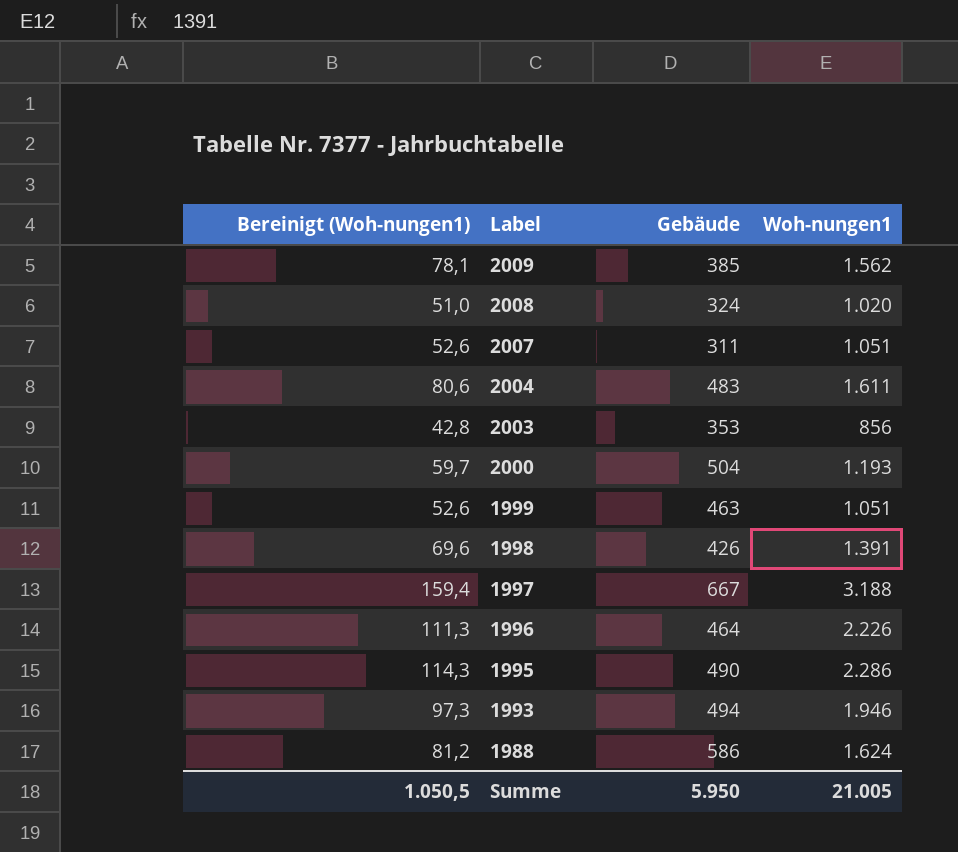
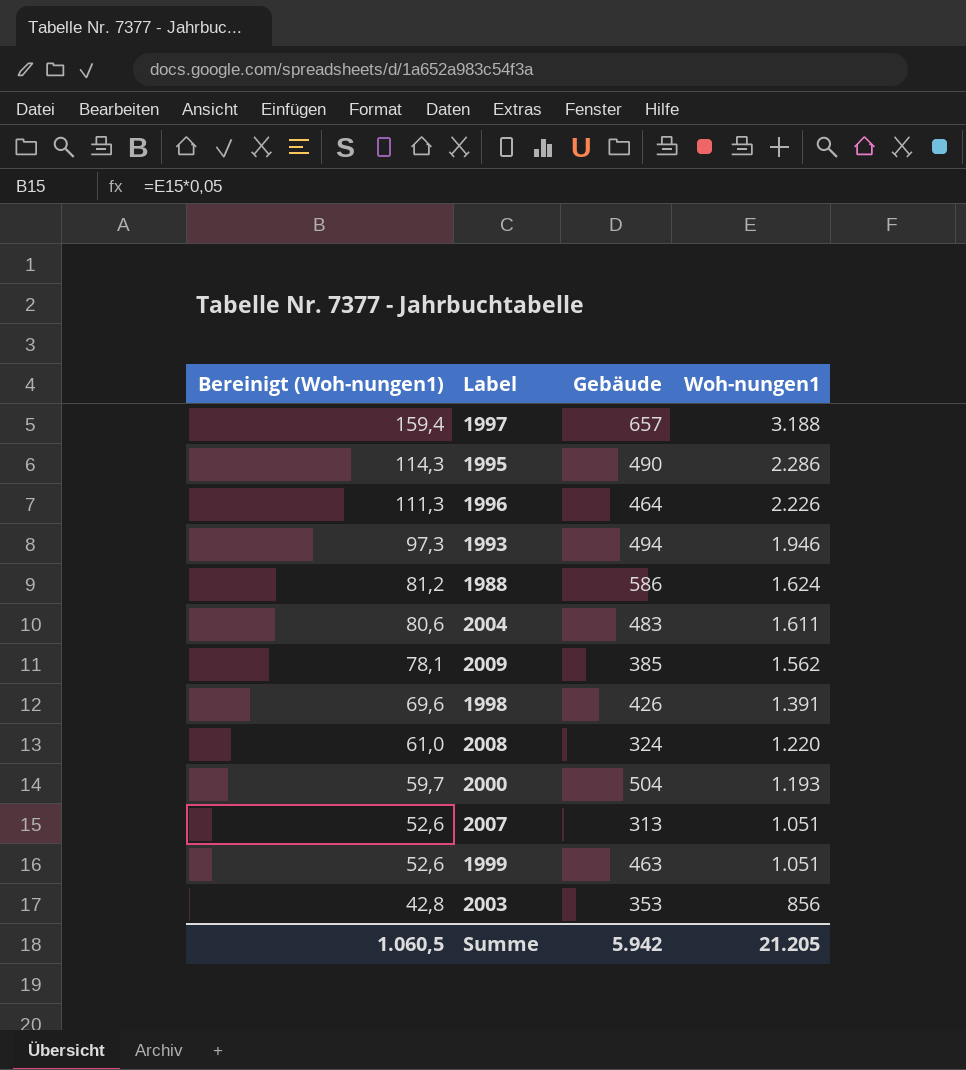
row order: Label descending -> Bereinigt (Woh-nungen1) descending
1997 | Gebäude: 667 -> 657
2008 | Bereinigt (Woh-nungen1): 51,0 -> 61,0
2008 | Woh-nungen1: 1.020 -> 1.220
2007 | Gebäude: 311 -> 313
Summe | Bereinigt (Woh-nungen1): 1.050,5 -> 1.060,5
Summe | Gebäude: 5.950 -> 5.942
Summe | Woh-nungen1: 21.005 -> 21.205

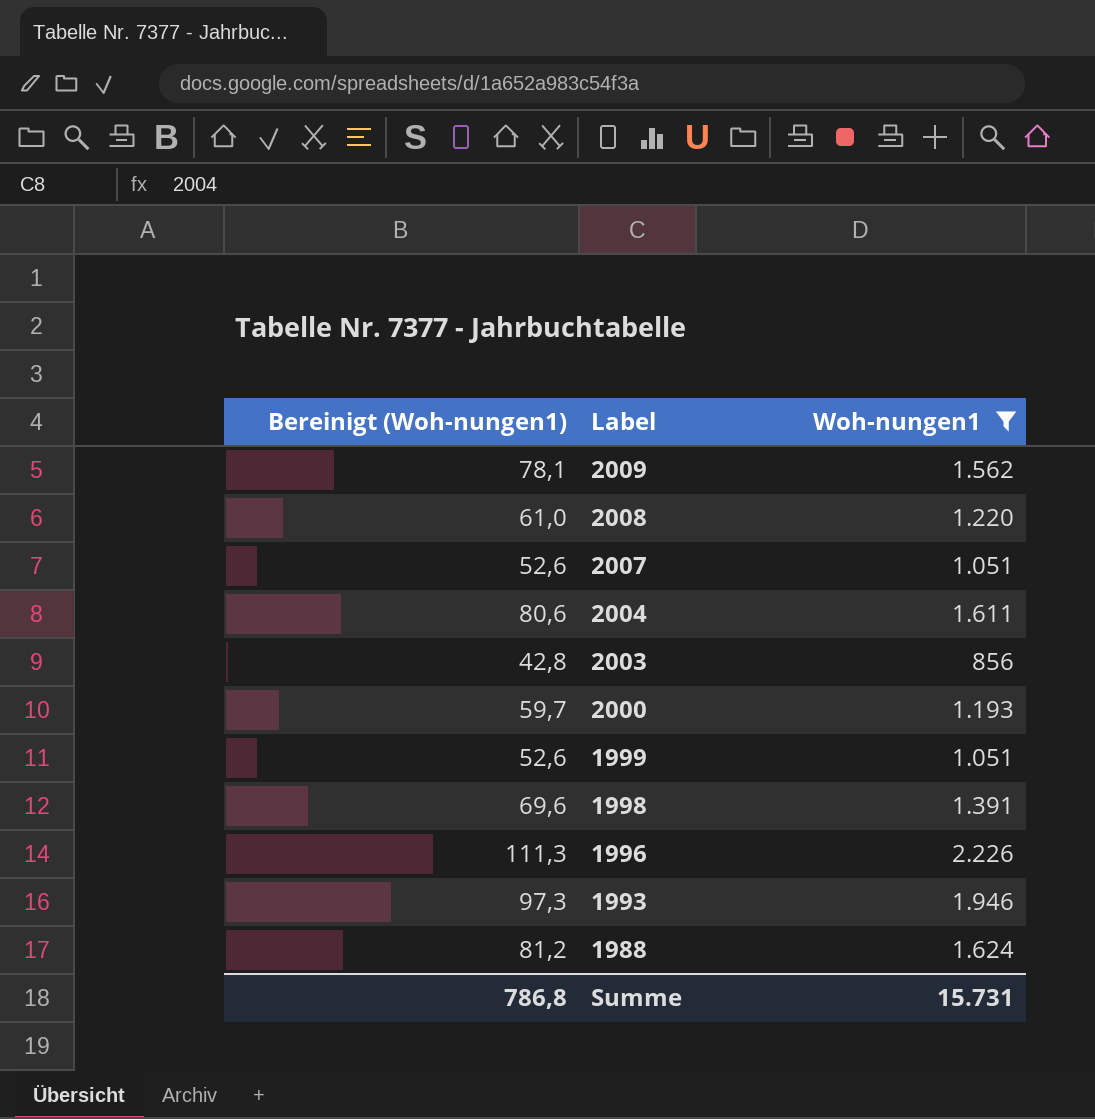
filter: none -> Woh-nungen1 <= 2.226
row order: Bereinigt (Woh-nungen1) descending -> Label descending
column Gebäude | position: 3 -> none
Summe | Bereinigt (Woh-nungen1): 1.060,5 -> 786,8
Summe | Woh-nungen1: 21.205 -> 15.731

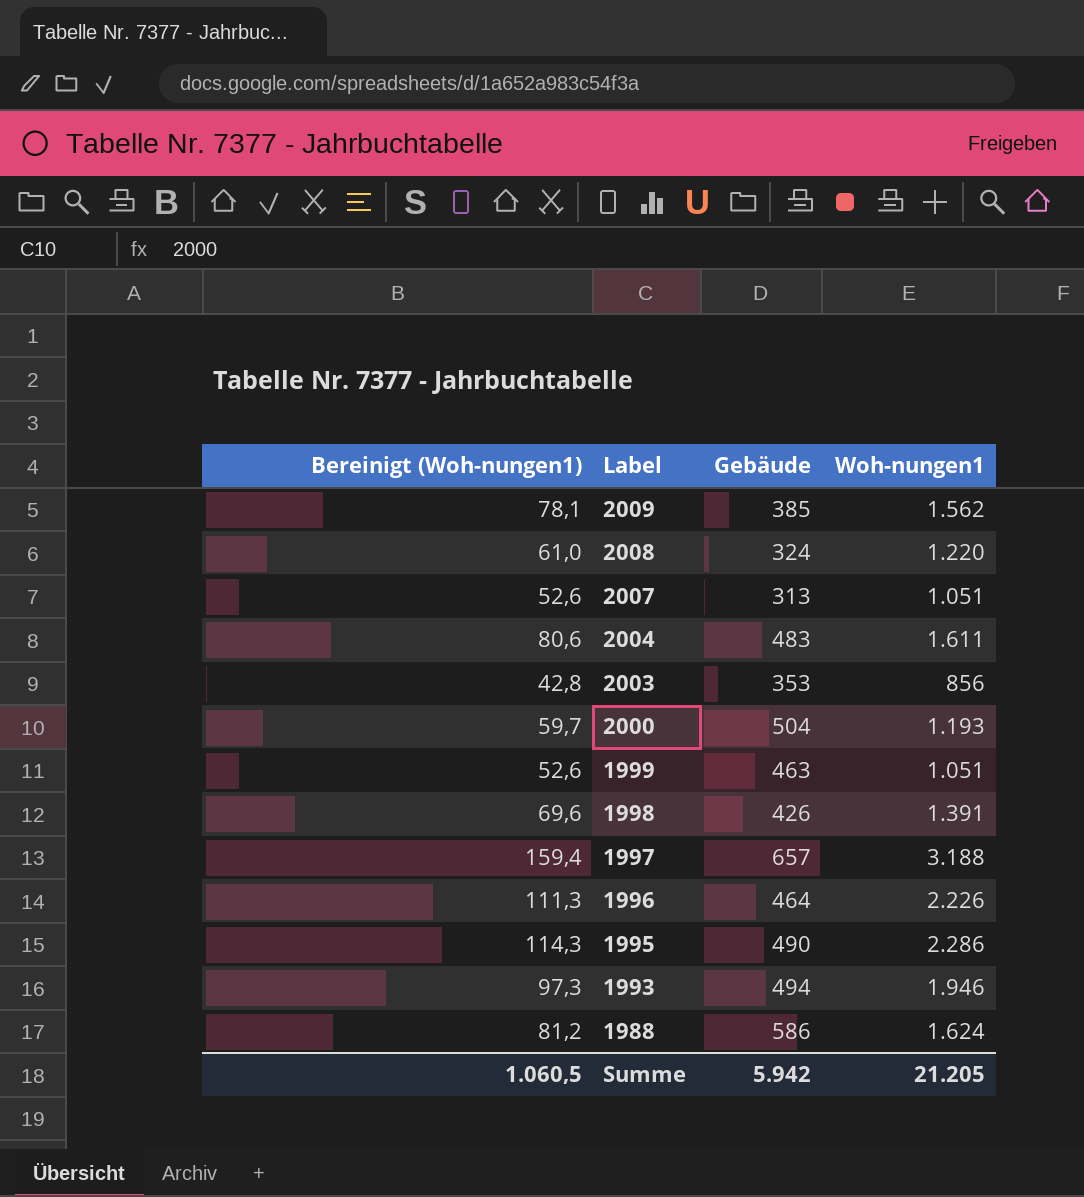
filter: Woh-nungen1 <= 2.226 -> none
column Gebäude | position: none -> 3
Summe | Bereinigt (Woh-nungen1): 786,8 -> 1.060,5
Summe | Woh-nungen1: 15.731 -> 21.205

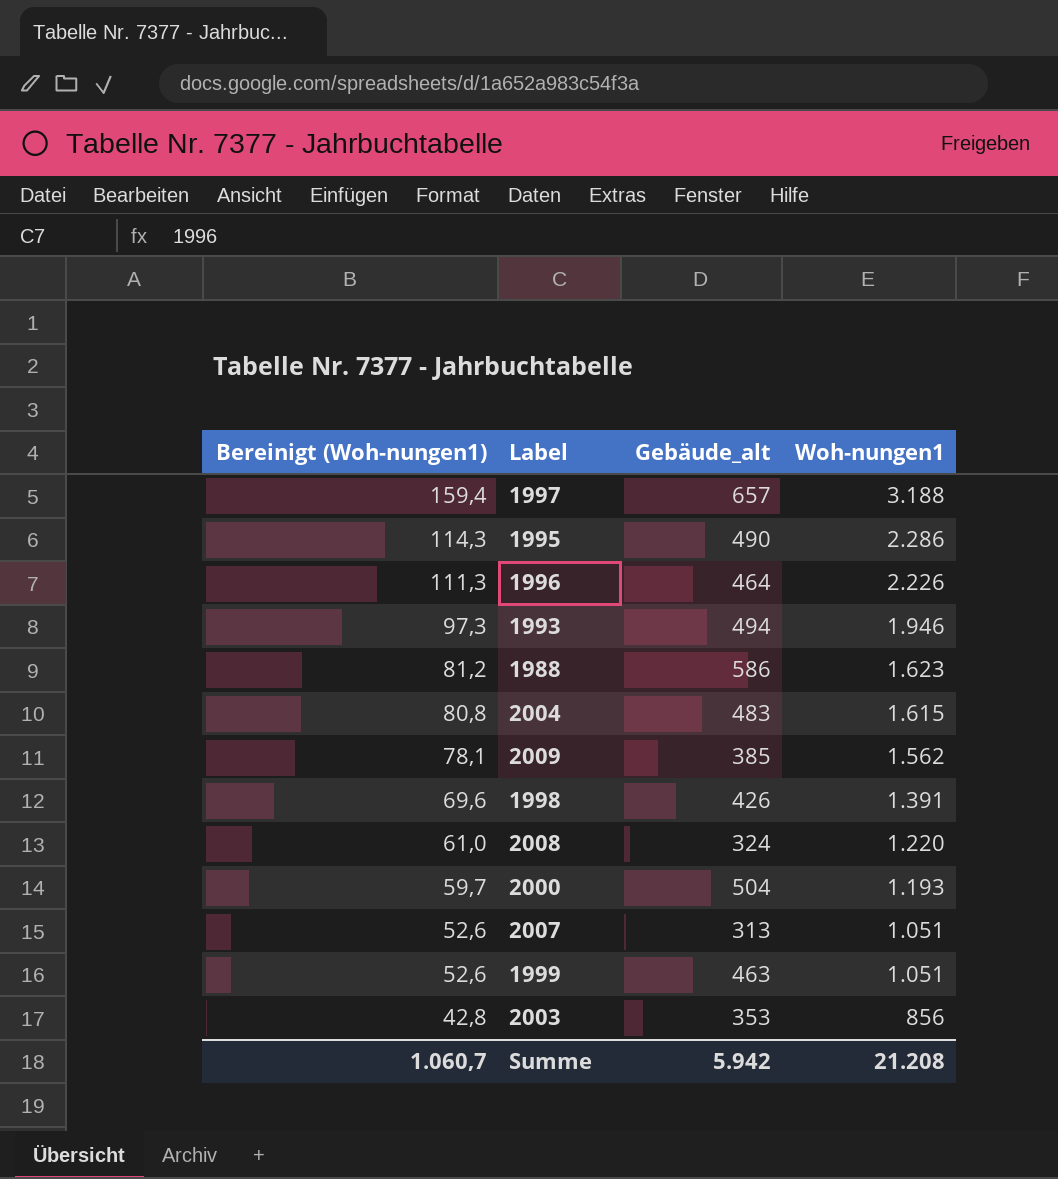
row order: Label descending -> Bereinigt (Woh-nungen1) descending
column name: Gebäude -> Gebäude_alt
1988 | Woh-nungen1: 1.624 -> 1.623
2004 | Bereinigt (Woh-nungen1): 80,6 -> 80,8
2004 | Woh-nungen1: 1.611 -> 1.615
Summe | Bereinigt (Woh-nungen1): 1.060,5 -> 1.060,7
Summe | Woh-nungen1: 21.205 -> 21.208

